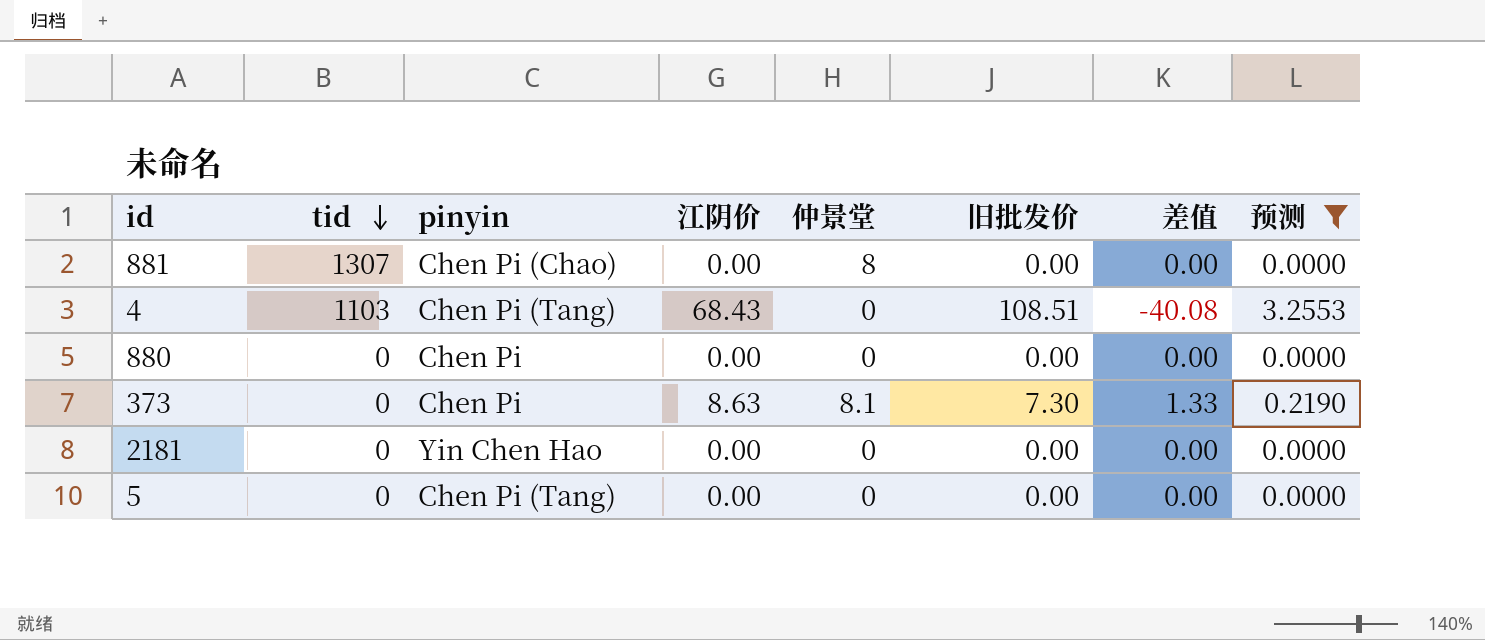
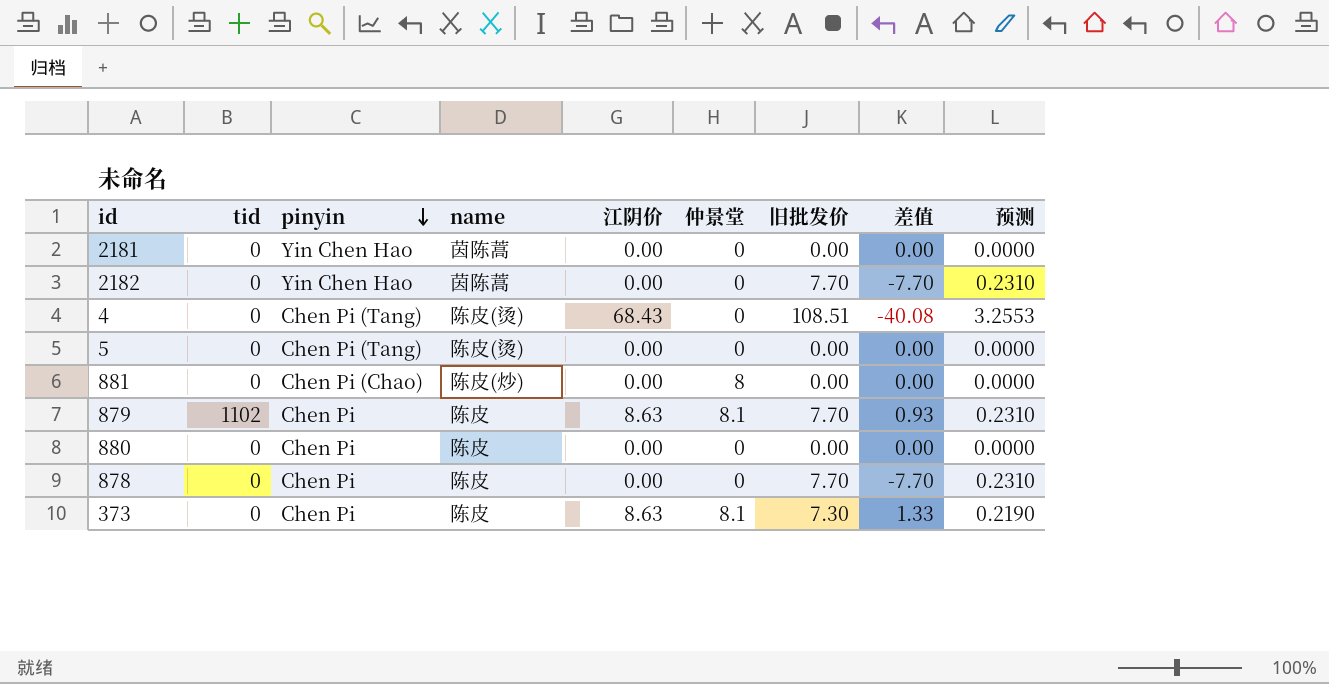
filter: 预测 != 0.2310 -> none
row order: tid descending -> pinyin descending
column name | position: none -> 4
4 | tid: 1103 -> 0
881 | tid: 1307 -> 0

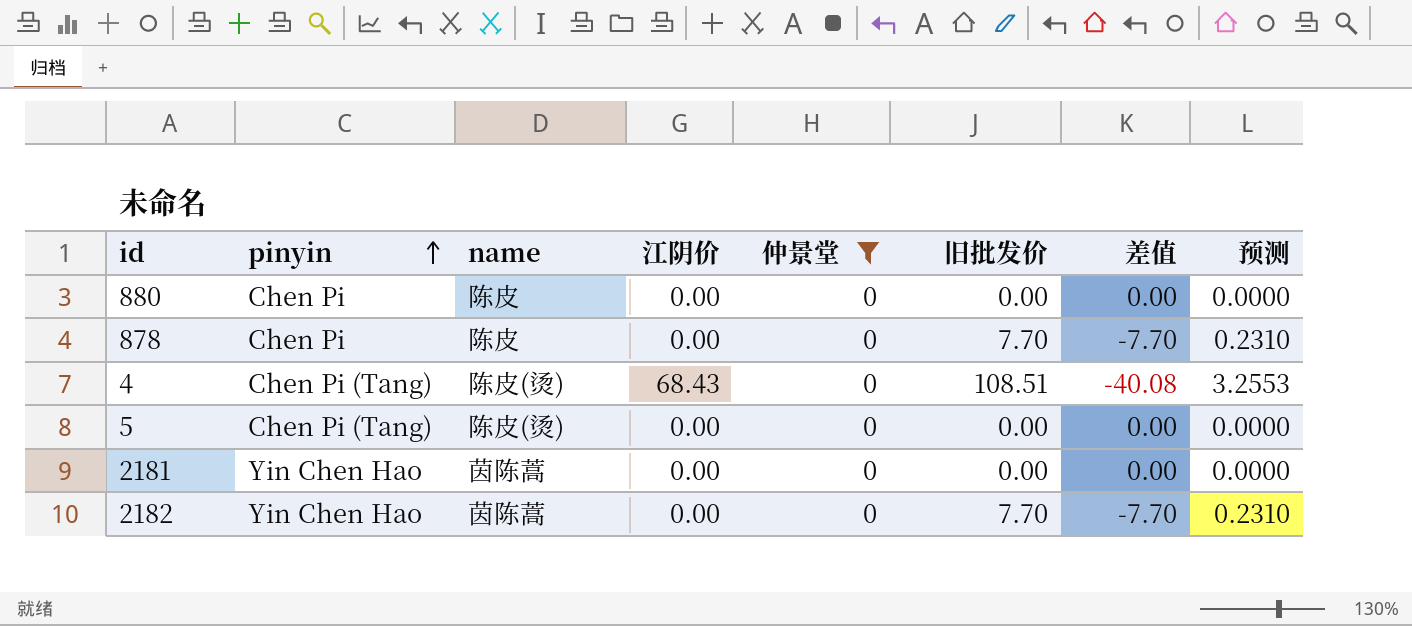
filter: none -> 仲景堂 = 0
row order: pinyin descending -> pinyin ascending
column tid | position: 2 -> none

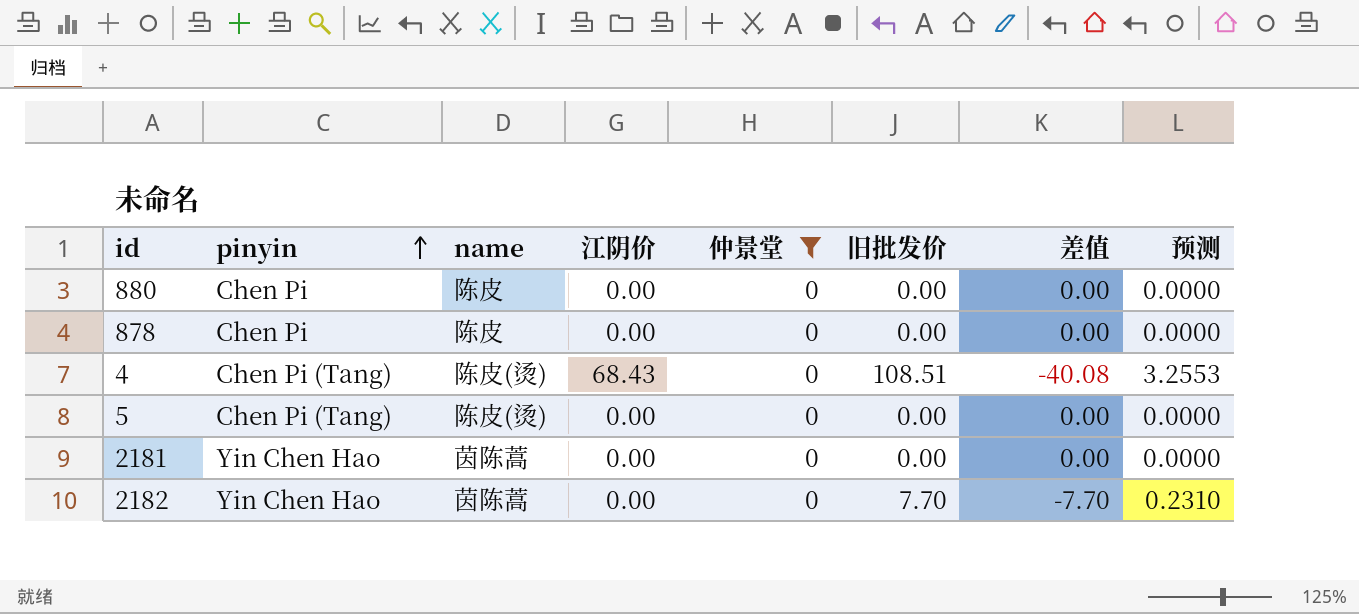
878 | 旧批发价: 7.70 -> 0.00
878 | 差值: -7.70 -> 0.00
878 | 预测: 0.2310 -> 0.0000

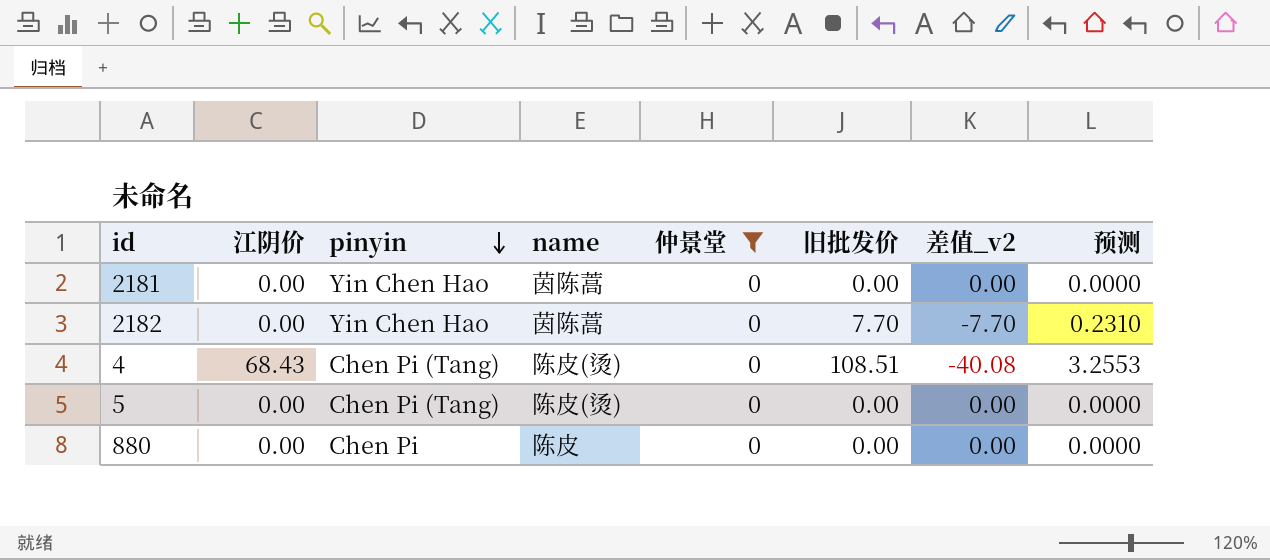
row order: pinyin ascending -> pinyin descending
column 江阴价 | position: 4 -> 2
column name: 差值 -> 差值_v2
row 878: Chen Pi | 陈皮 | 0.00 | 0 | 0.00 | 0.00 | 0.0000 -> none

